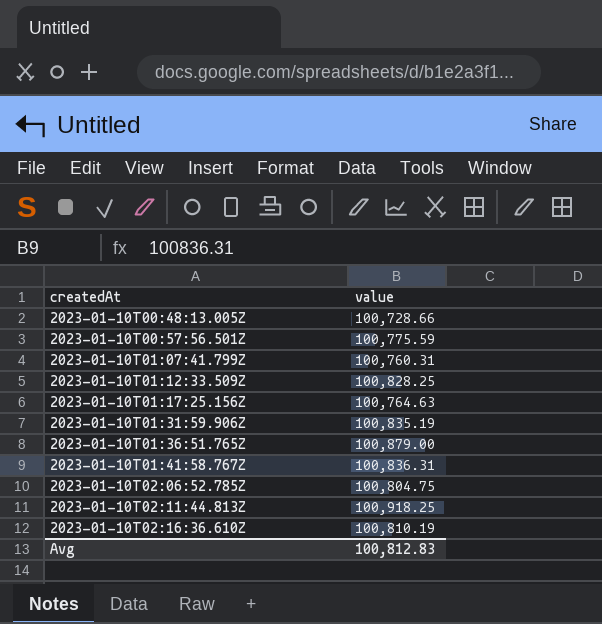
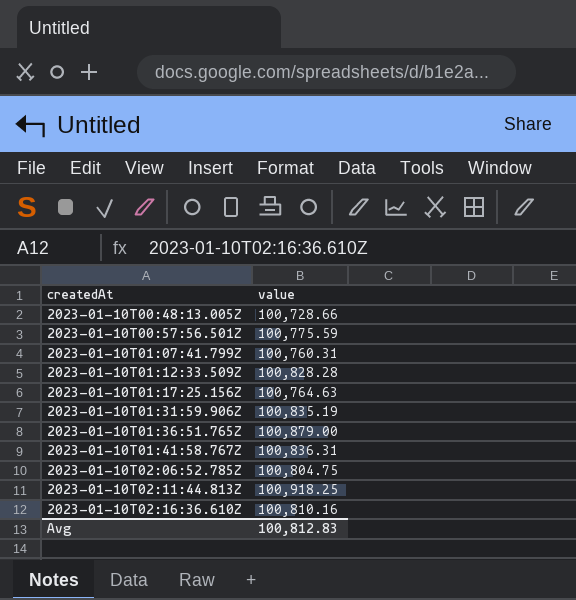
2023-01-10T01:12:33.509Z | value: 100,828.25 -> 100,828.28
2023-01-10T02:16:36.610Z | value: 100,810.19 -> 100,810.16

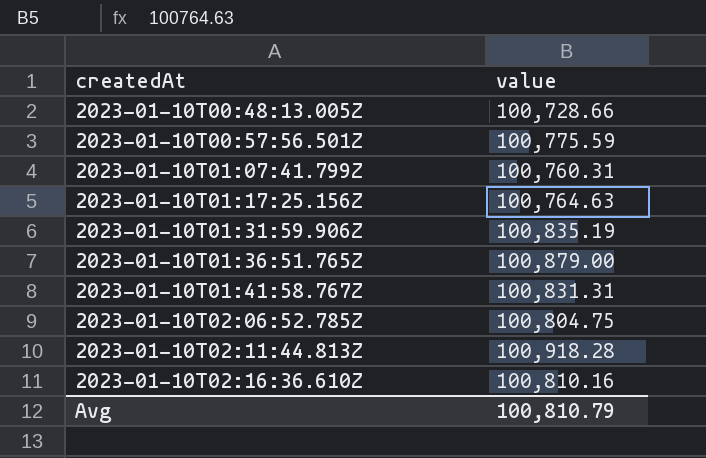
row 2023-01-10T01:12:33.509Z: 100,828.28 -> none
2023-01-10T01:41:58.767Z | value: 100,836.31 -> 100,831.31
2023-01-10T02:11:44.813Z | value: 100,918.25 -> 100,918.28
Avg | value: 100,812.83 -> 100,810.79

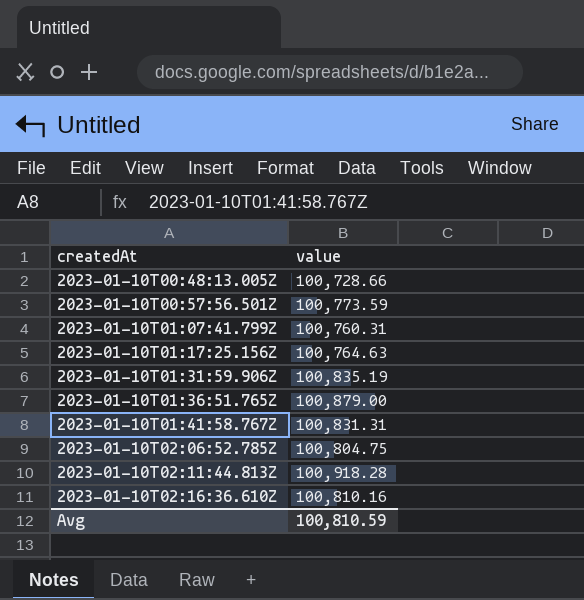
2023-01-10T00:57:56.501Z | value: 100,775.59 -> 100,773.59
Avg | value: 100,810.79 -> 100,810.59

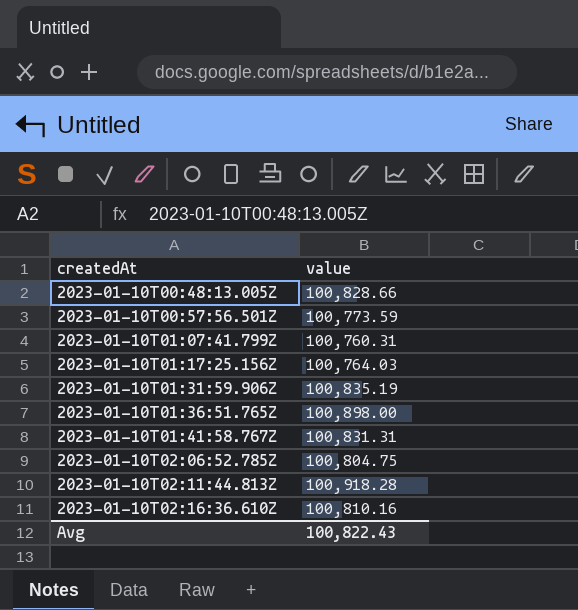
2023-01-10T00:48:13.005Z | value: 100,728.66 -> 100,828.66
2023-01-10T01:17:25.156Z | value: 100,764.63 -> 100,764.03
2023-01-10T01:36:51.765Z | value: 100,879.00 -> 100,898.00
Avg | value: 100,810.59 -> 100,822.43

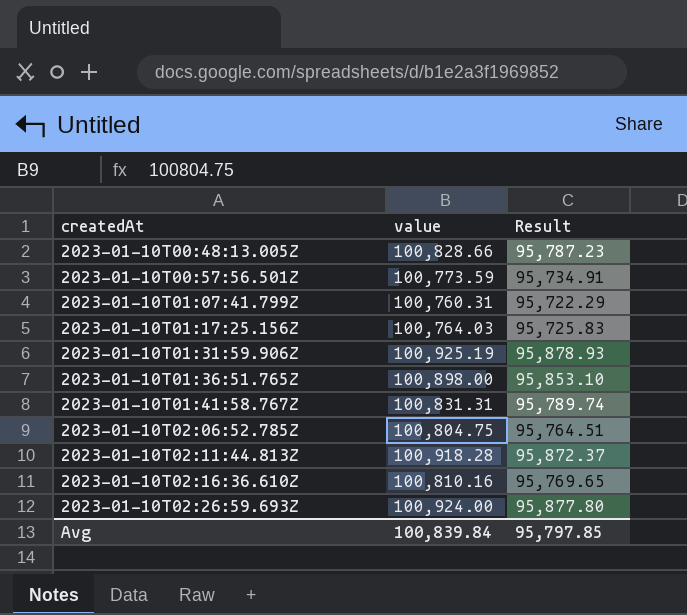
column Result | formula: none -> [value] * 0.95
2023-01-10T01:31:59.906Z | value: 100,835.19 -> 100,925.19
row 2023-01-10T02:26:59.693Z: none -> 100,924.00 | 95,877.80
Avg | value: 100,822.43 -> 100,839.84

